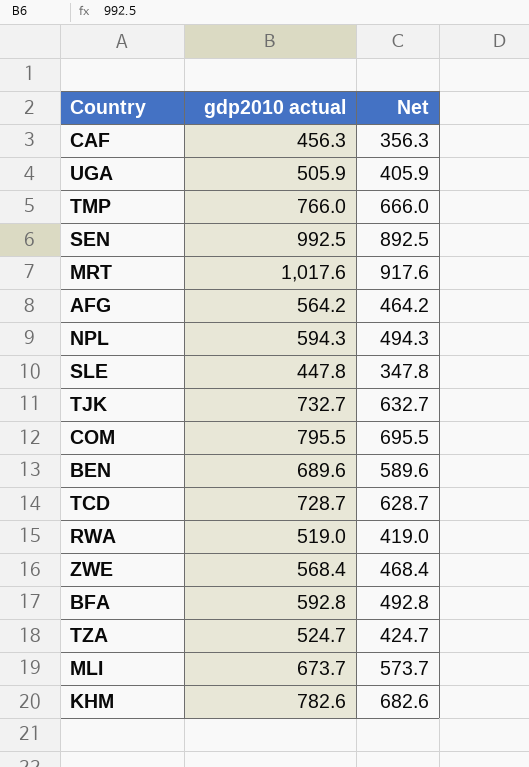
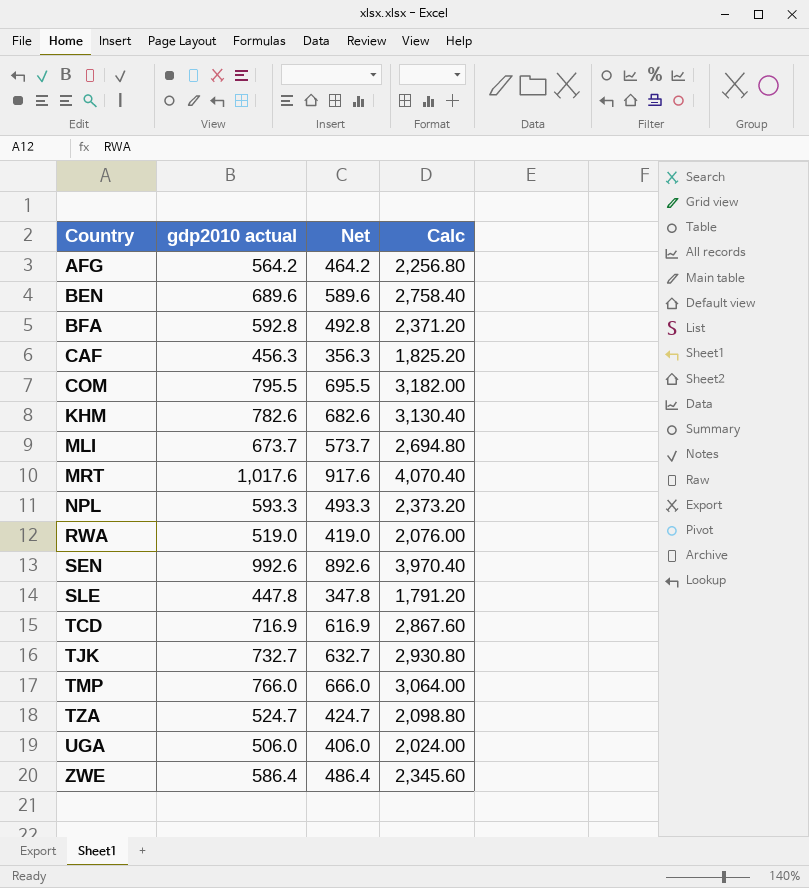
row order: none -> Country ascending
column Calc | formula: none -> [gdp2010 actual] * 4
NPL | gdp2010 actual: 594.3 -> 593.3
NPL | Net: 494.3 -> 493.3
SEN | gdp2010 actual: 992.5 -> 992.6
SEN | Net: 892.5 -> 892.6
TCD | gdp2010 actual: 728.7 -> 716.9
TCD | Net: 628.7 -> 616.9
UGA | gdp2010 actual: 505.9 -> 506.0
UGA | Net: 405.9 -> 406.0
ZWE | gdp2010 actual: 568.4 -> 586.4
ZWE | Net: 468.4 -> 486.4

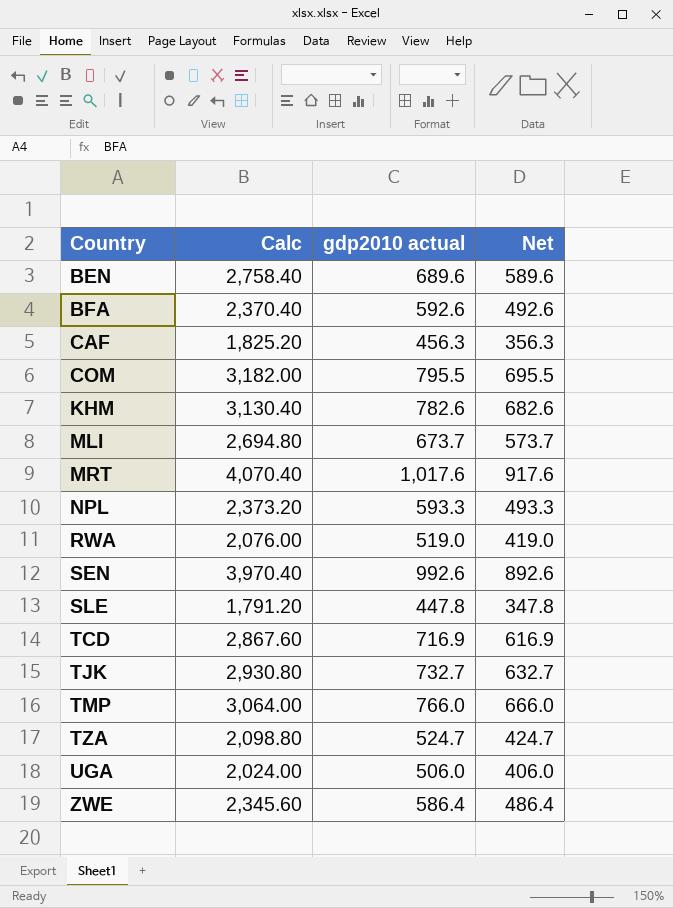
column Calc | position: 4 -> 2
row AFG: 564.2 | 464.2 | 2,256.80 -> none
BFA | Calc: 2,371.20 -> 2,370.40
BFA | gdp2010 actual: 592.8 -> 592.6
BFA | Net: 492.8 -> 492.6

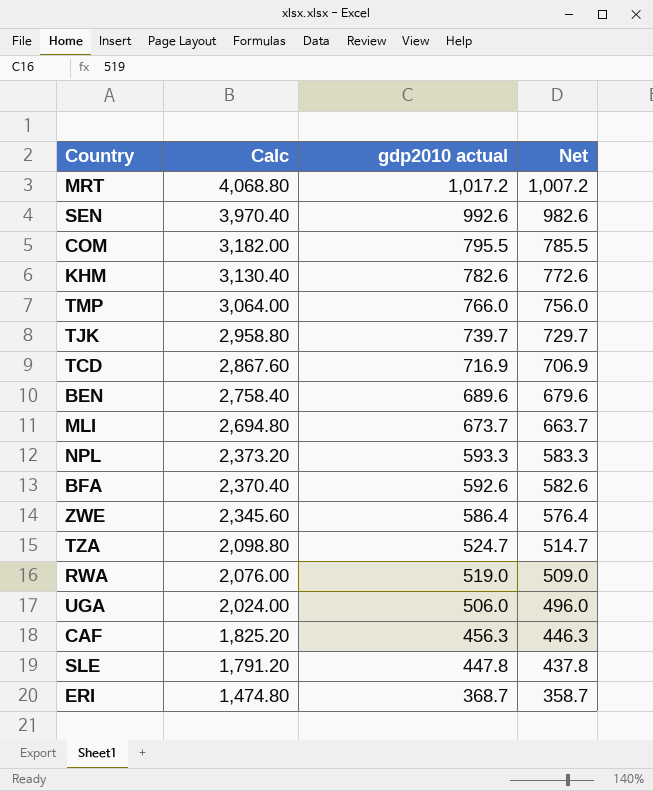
row order: Country ascending -> Calc descending
column Net | formula: [gdp2010 actual] - 100 -> [gdp2010 actual] - 10
MRT | Calc: 4,070.40 -> 4,068.80
MRT | gdp2010 actual: 1,017.6 -> 1,017.2
TJK | Calc: 2,930.80 -> 2,958.80
TJK | gdp2010 actual: 732.7 -> 739.7
row ERI: none -> 1,474.80 | 368.7 | 358.7

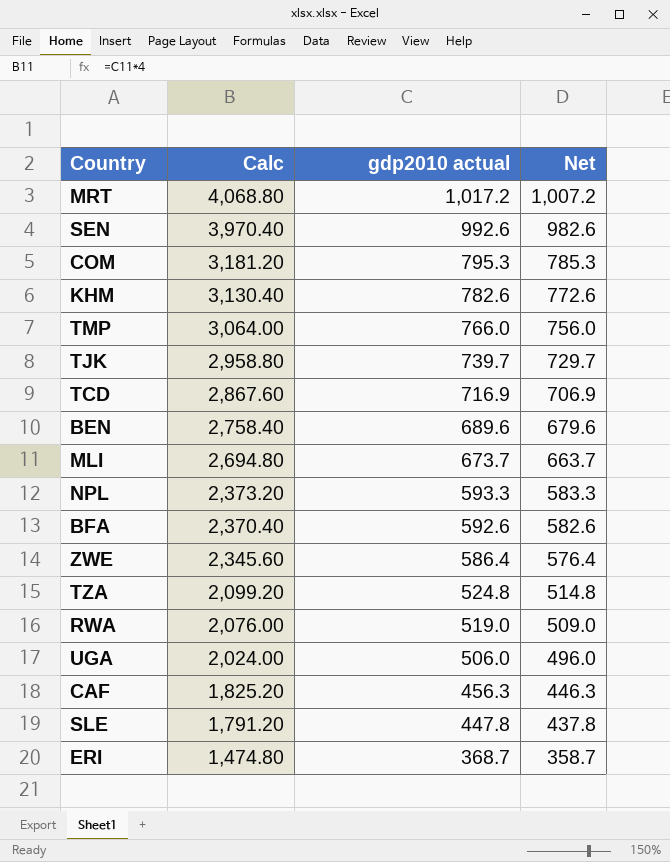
COM | Calc: 3,182.00 -> 3,181.20
COM | gdp2010 actual: 795.5 -> 795.3
COM | Net: 785.5 -> 785.3
TZA | Calc: 2,098.80 -> 2,099.20
TZA | gdp2010 actual: 524.7 -> 524.8
TZA | Net: 514.7 -> 514.8

